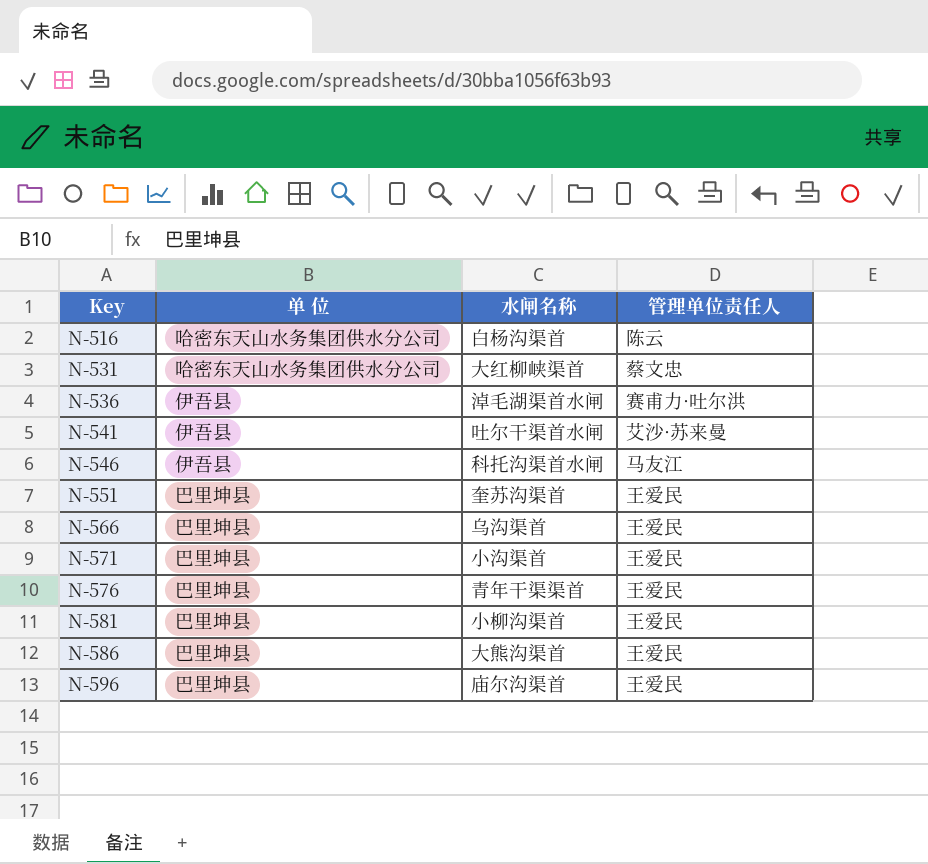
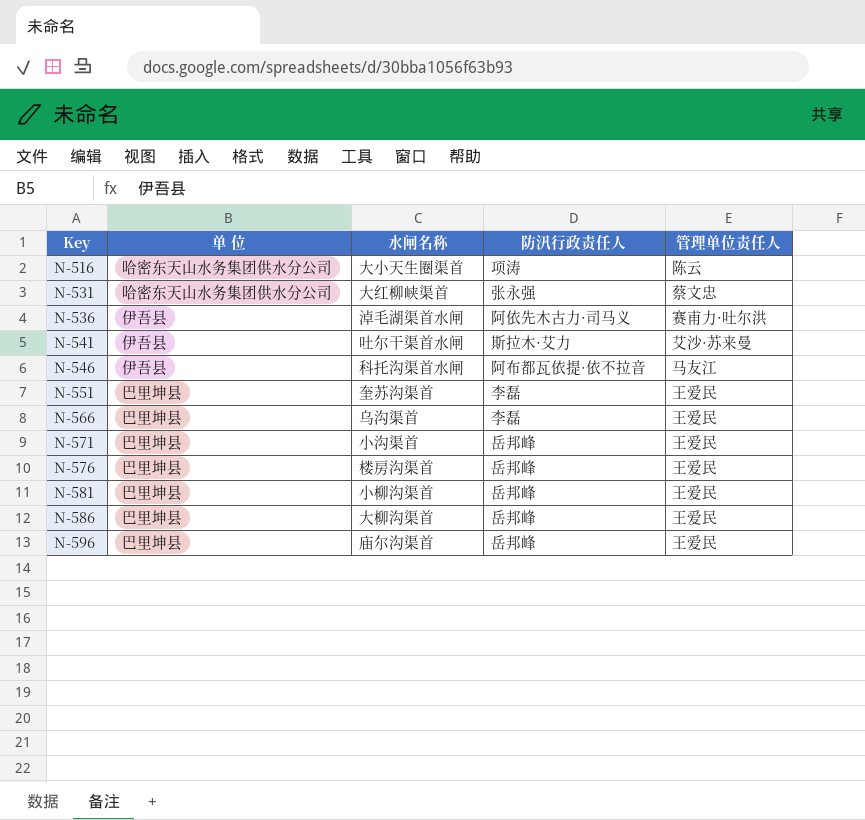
column 防汛行政责任人 | position: none -> 4
N-516 | 水闸名称: 白杨沟渠首 -> 大小天生圈渠首
N-576 | 水闸名称: 青年干渠渠首 -> 楼房沟渠首
N-586 | 水闸名称: 大熊沟渠首 -> 大柳沟渠首

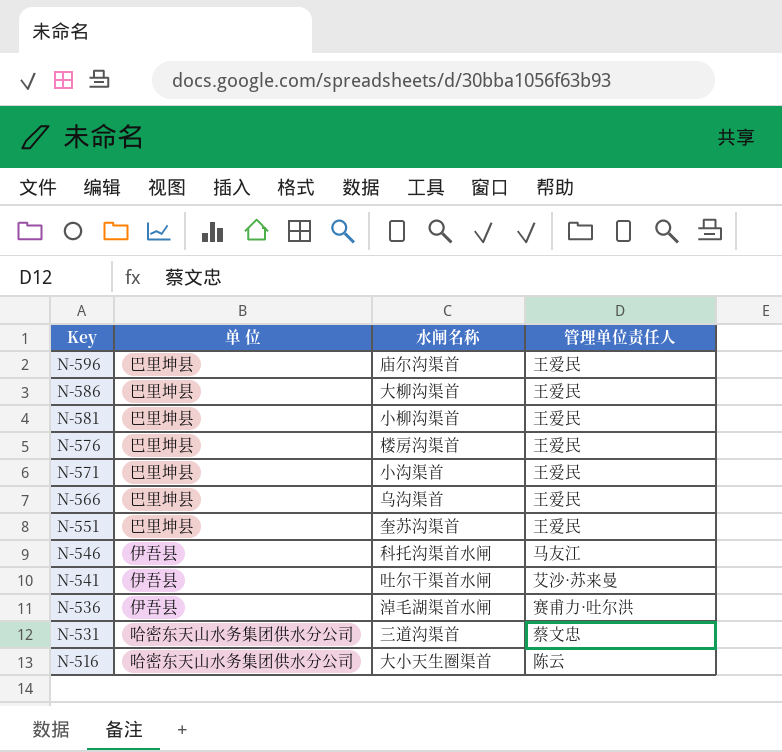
row order: Key ascending -> Key descending
column 防汛行政责任人 | position: 4 -> none
N-531 | 水闸名称: 大红柳峡渠首 -> 三道沟渠首

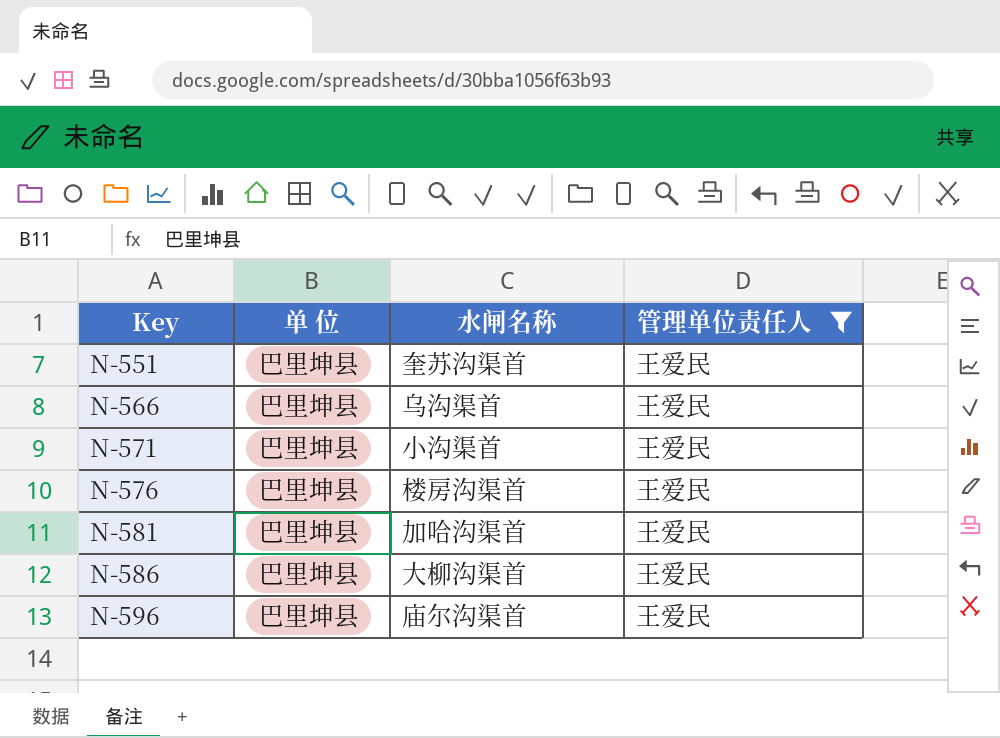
filter: none -> 管理单位责任人 = 王爱民
row order: Key descending -> Key ascending
N-581 | 水闸名称: 小柳沟渠首 -> 加哈沟渠首

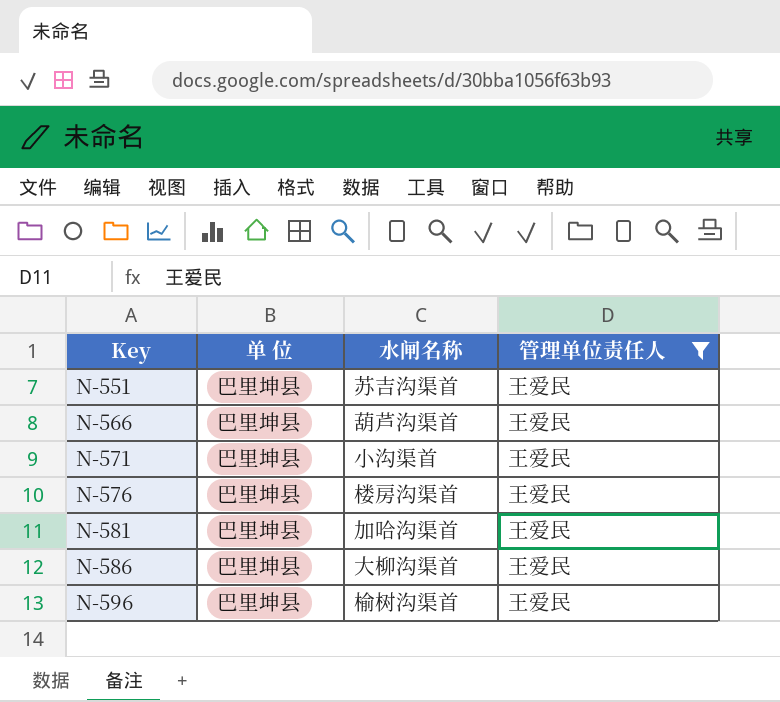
N-551 | 水闸名称: 奎苏沟渠首 -> 苏吉沟渠首
N-566 | 水闸名称: 乌沟渠首 -> 葫芦沟渠首
N-596 | 水闸名称: 庙尔沟渠首 -> 榆树沟渠首

